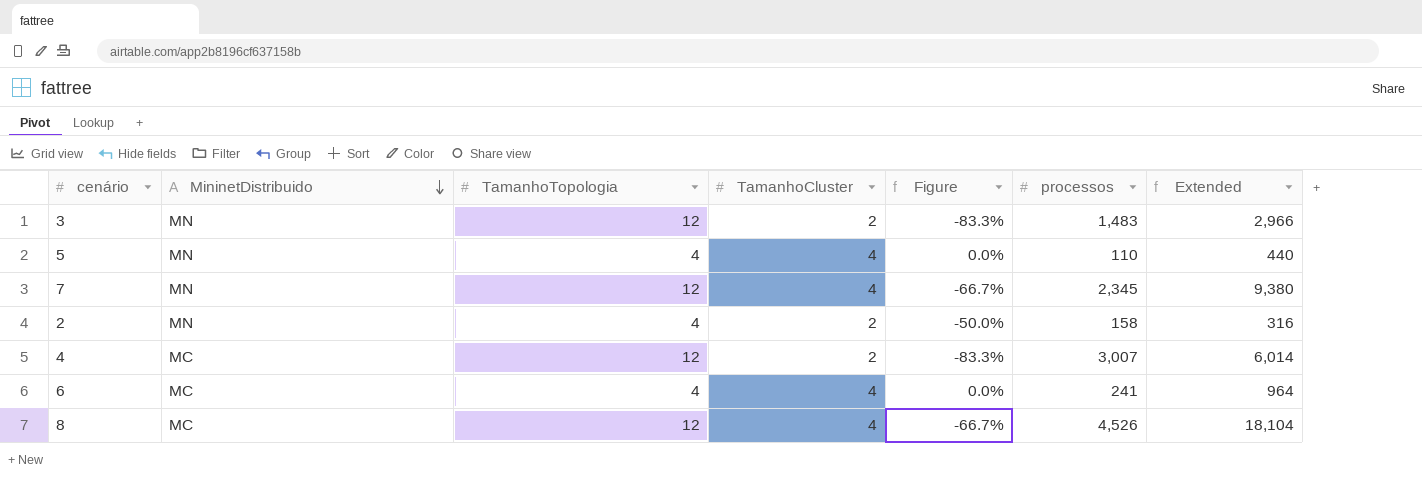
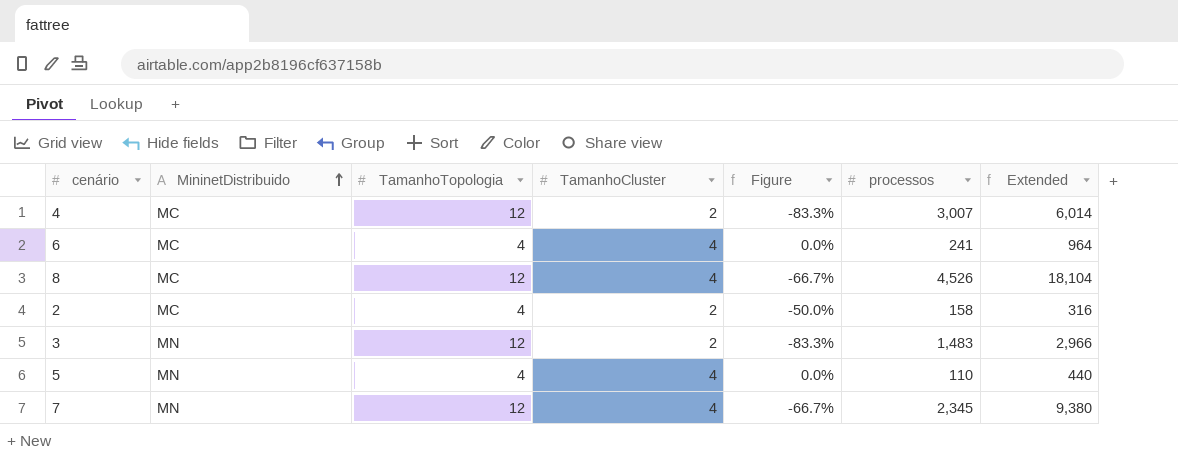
row order: MininetDistribuido descending -> MininetDistribuido ascending
2 | MininetDistribuido: MN -> MC

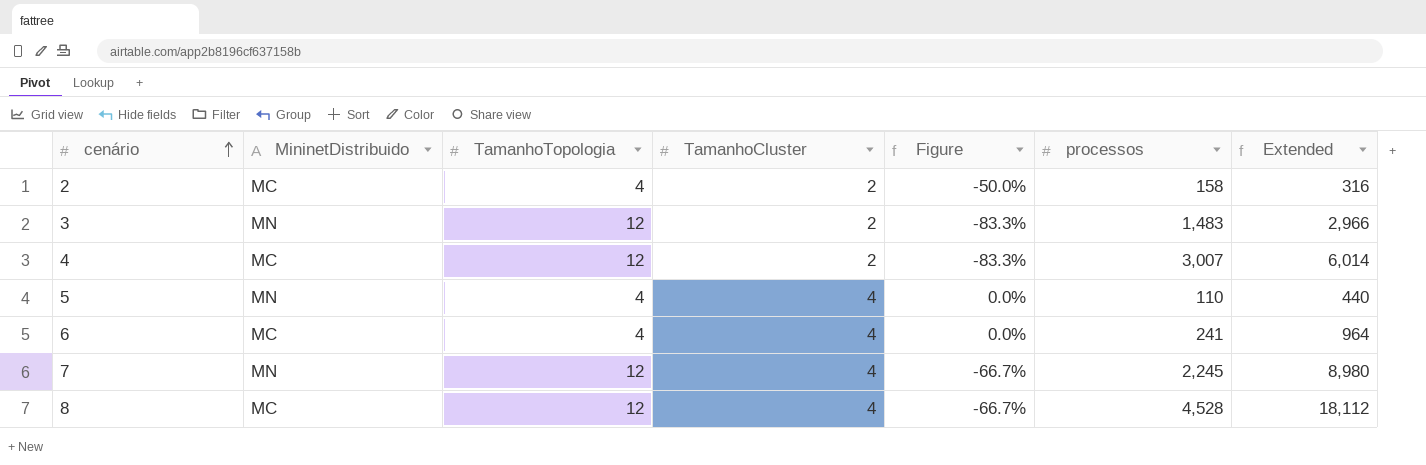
row order: MininetDistribuido ascending -> cenário ascending
7 | processos: 2,345 -> 2,245
7 | Extended: 9,380 -> 8,980
8 | processos: 4,526 -> 4,528
8 | Extended: 18,104 -> 18,112

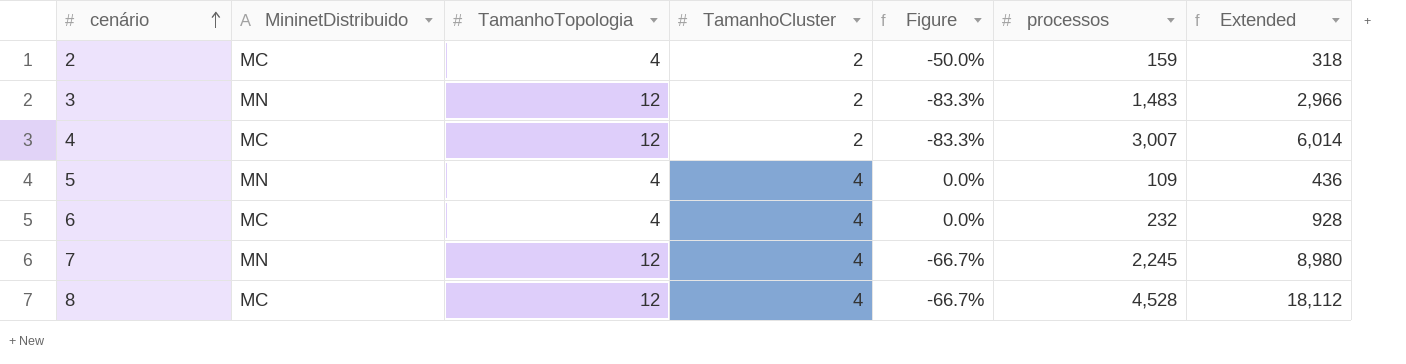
2 | processos: 158 -> 159
2 | Extended: 316 -> 318
5 | processos: 110 -> 109
5 | Extended: 440 -> 436
6 | processos: 241 -> 232
6 | Extended: 964 -> 928

